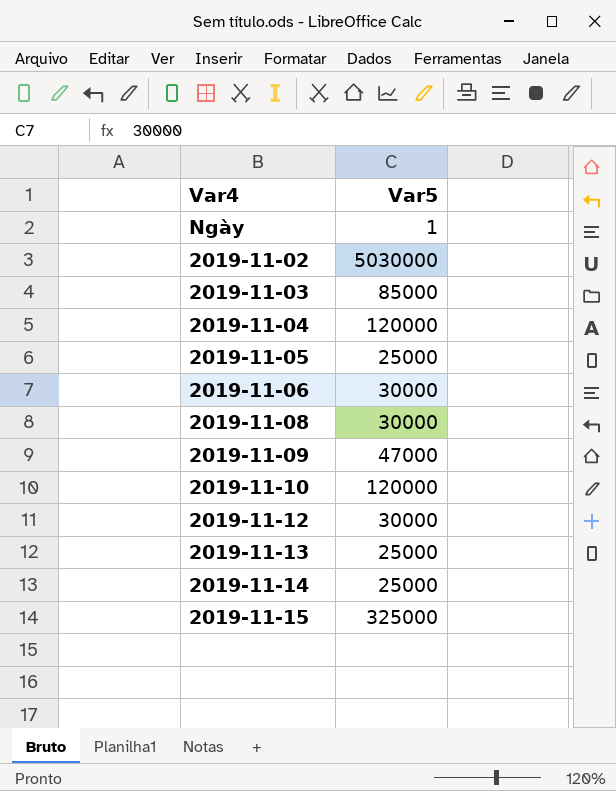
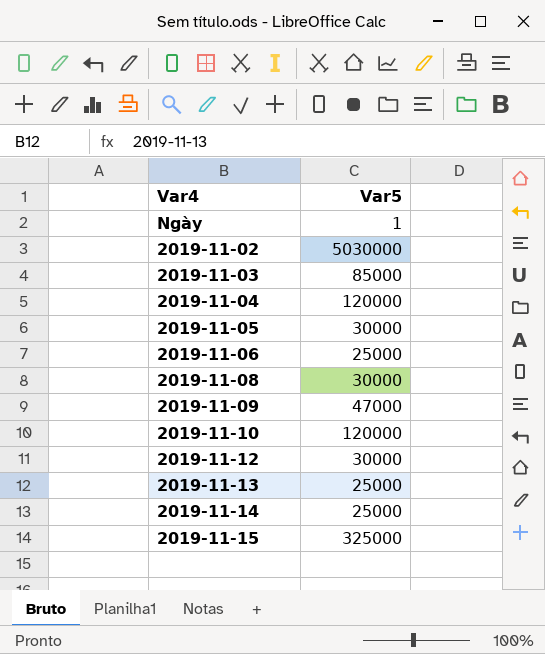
2019-11-05 | Var5: 25000 -> 30000
2019-11-06 | Var5: 30000 -> 25000

